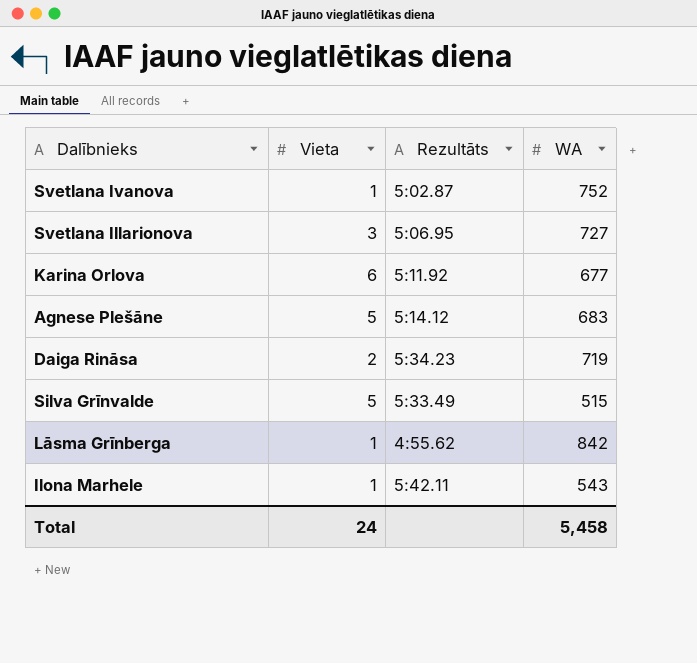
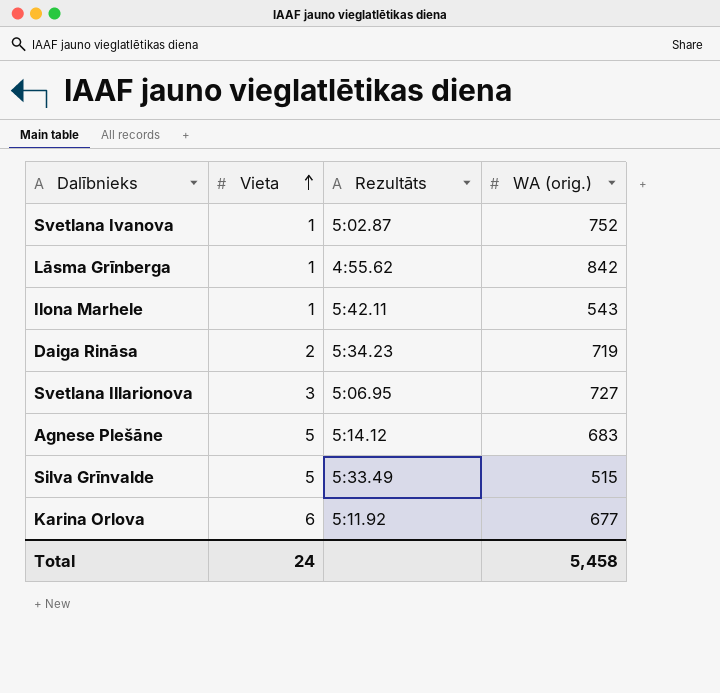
row order: none -> Vieta ascending
column name: WA -> WA (orig.)

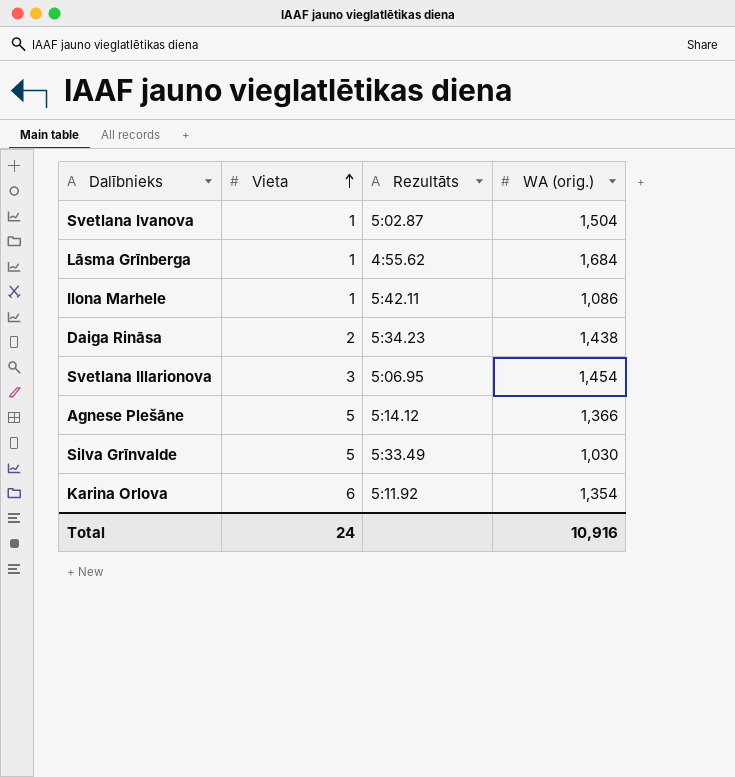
Svetlana Ivanova | WA (orig.): 752 -> 1,504
Lāsma Grīnberga | WA (orig.): 842 -> 1,684
Ilona Marhele | WA (orig.): 543 -> 1,086
Daiga Rināsa | WA (orig.): 719 -> 1,438
Svetlana Illarionova | WA (orig.): 727 -> 1,454
Agnese Plešāne | WA (orig.): 683 -> 1,366
Silva Grīnvalde | WA (orig.): 515 -> 1,030
Karina Orlova | WA (orig.): 677 -> 1,354
Total | WA (orig.): 5,458 -> 10,916

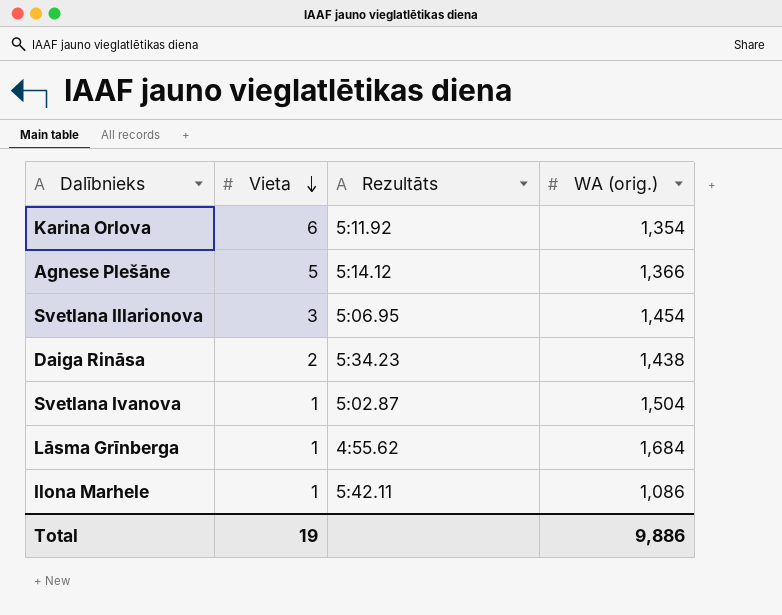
row order: Vieta ascending -> Vieta descending
row Silva Grīnvalde: 5 | 5:33.49 | 1,030 -> none
Total | Vieta: 24 -> 19
Total | WA (orig.): 10,916 -> 9,886

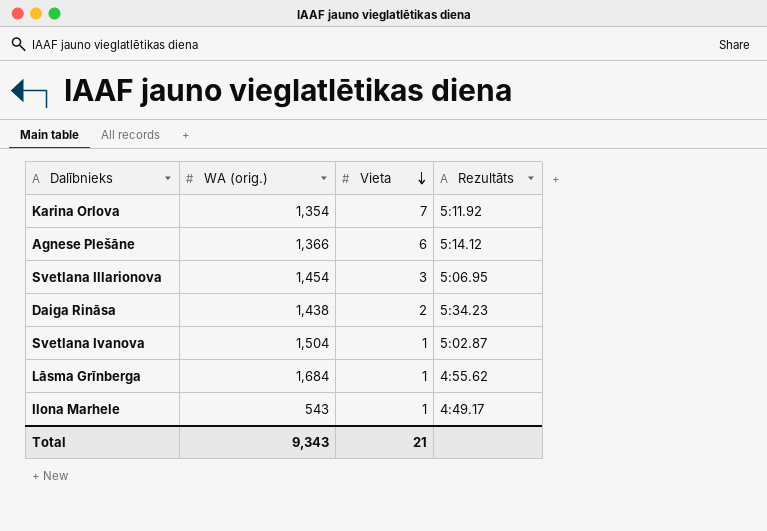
column WA (orig.) | position: 4 -> 2
Karina Orlova | Vieta: 6 -> 7
Agnese Plešāne | Vieta: 5 -> 6
Ilona Marhele | WA (orig.): 1,086 -> 543
Ilona Marhele | Rezultāts: 5:42.11 -> 4:49.17
Total | WA (orig.): 9,886 -> 9,343
Total | Vieta: 19 -> 21

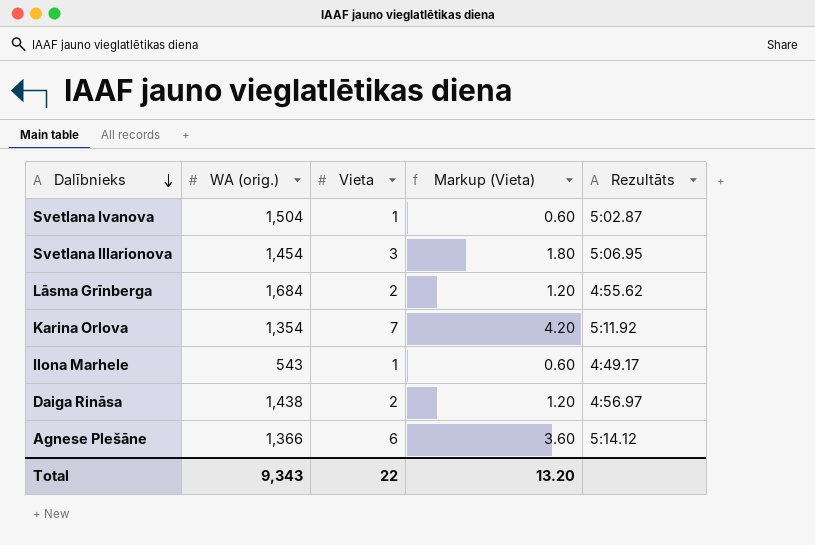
row order: Vieta descending -> Dalībnieks descending
column Markup (Vieta) | formula: none -> [Vieta] * 0.6
Lāsma Grīnberga | Vieta: 1 -> 2
Daiga Rināsa | Rezultāts: 5:34.23 -> 4:56.97
Total | Vieta: 21 -> 22

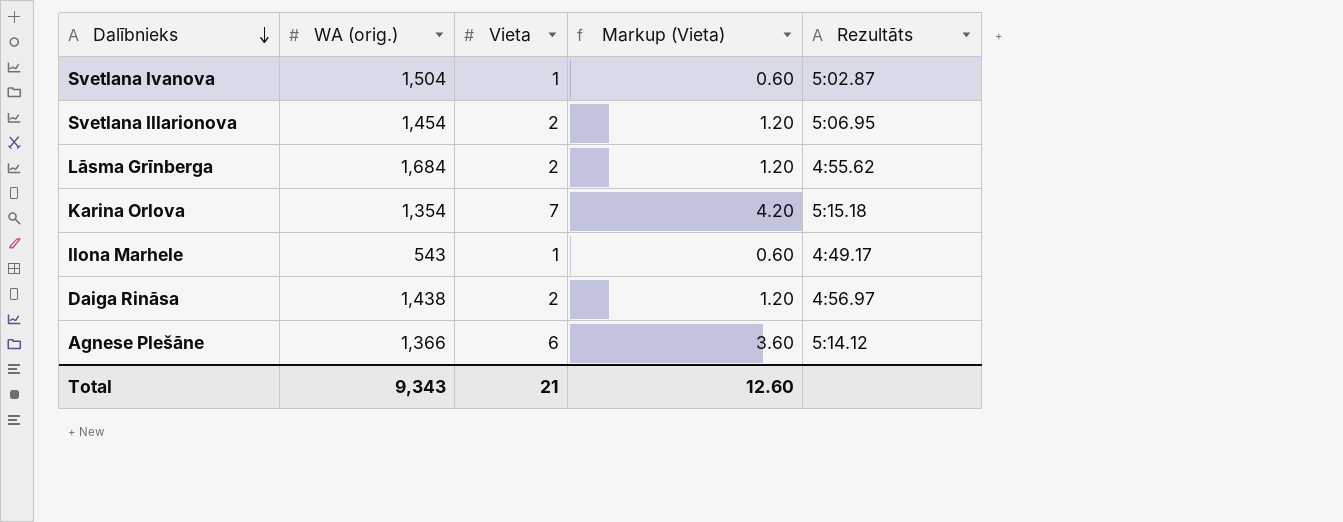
Svetlana Illarionova | Vieta: 3 -> 2
Svetlana Illarionova | Markup (Vieta): 1.80 -> 1.20
Karina Orlova | Rezultāts: 5:11.92 -> 5:15.18
Total | Vieta: 22 -> 21
Total | Markup (Vieta): 13.20 -> 12.60

